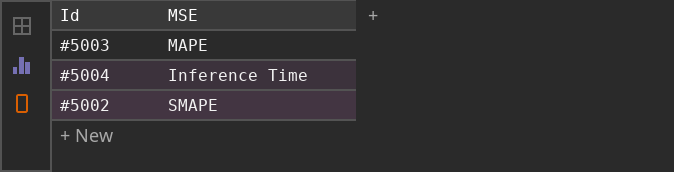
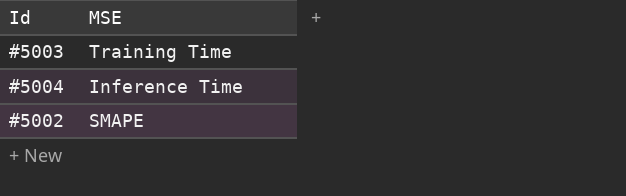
#5003 | MSE: MAPE -> Training Time

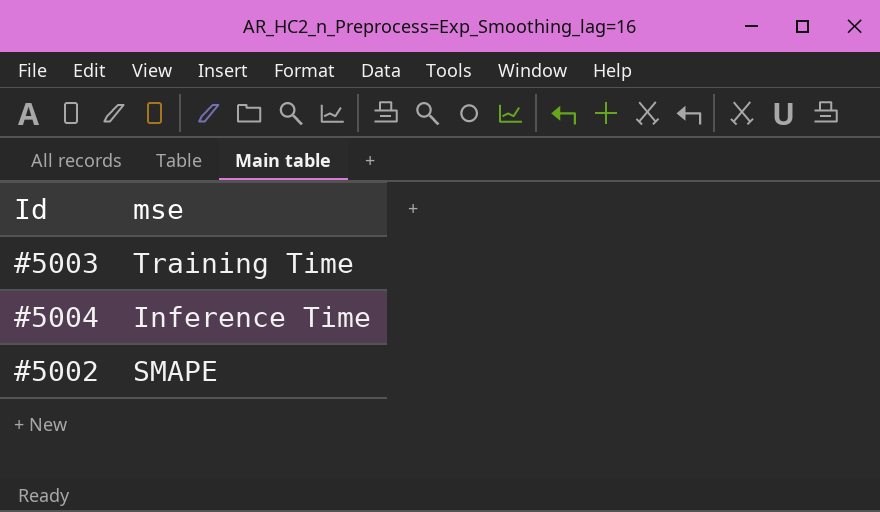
column name: MSE -> mse

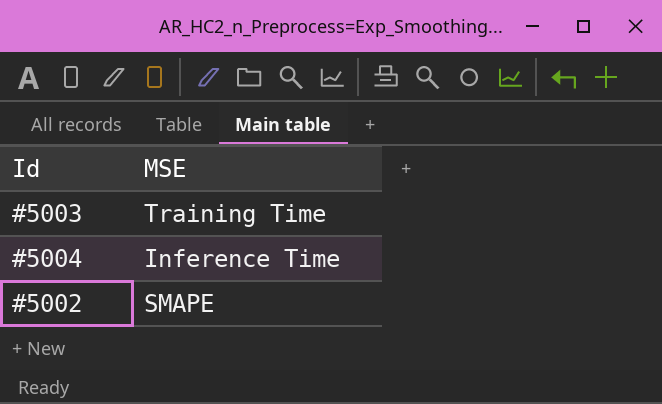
column name: mse -> MSE

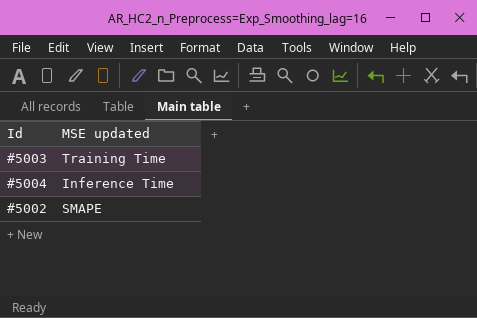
column name: MSE -> MSE updated

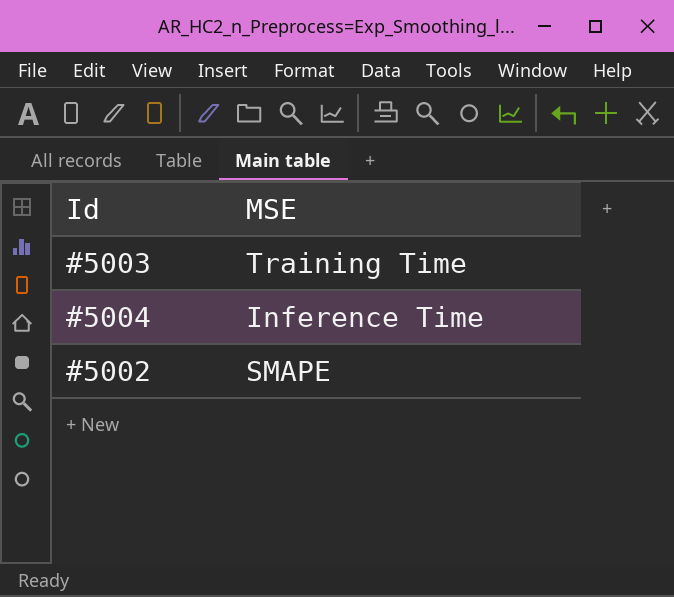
column name: MSE updated -> MSE

